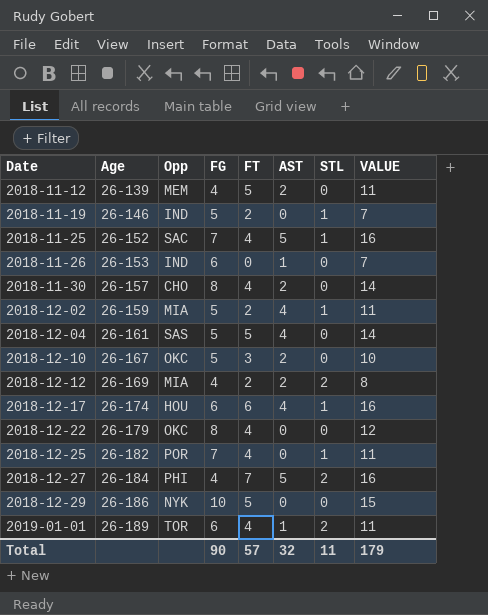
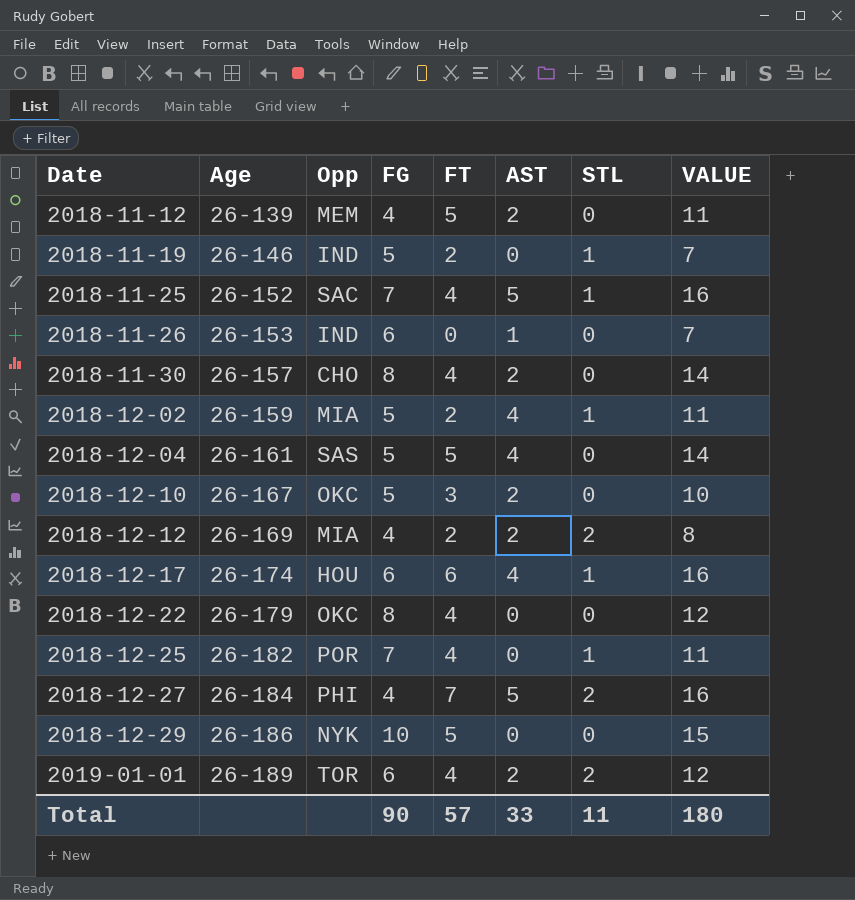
2019-01-01 | AST: 1 -> 2
2019-01-01 | VALUE: 11 -> 12
Total | AST: 32 -> 33
Total | VALUE: 179 -> 180

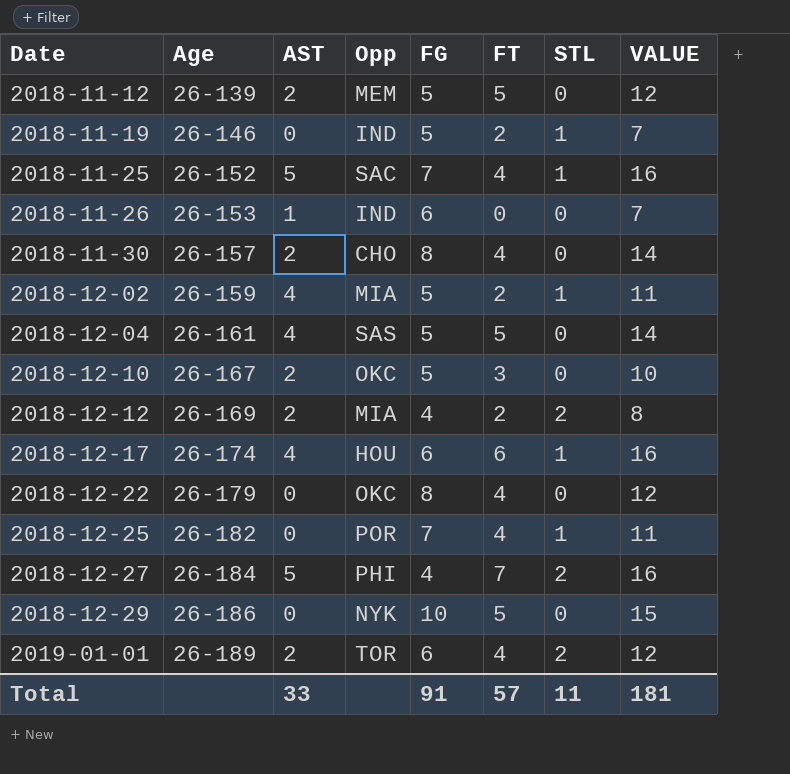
column AST | position: 6 -> 3
2018-11-12 | FG: 4 -> 5
2018-11-12 | VALUE: 11 -> 12
Total | FG: 90 -> 91
Total | VALUE: 180 -> 181

